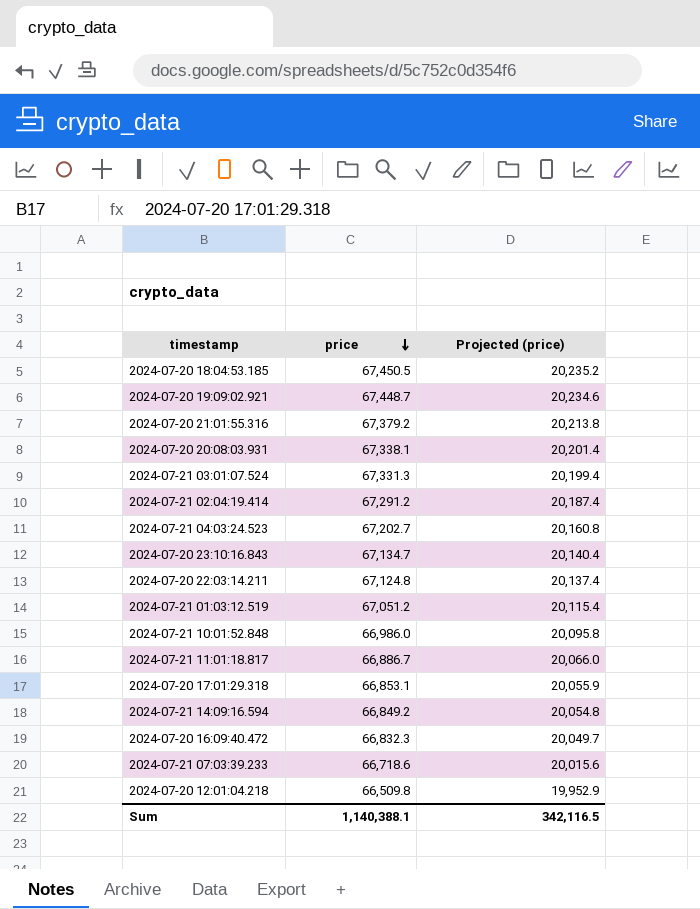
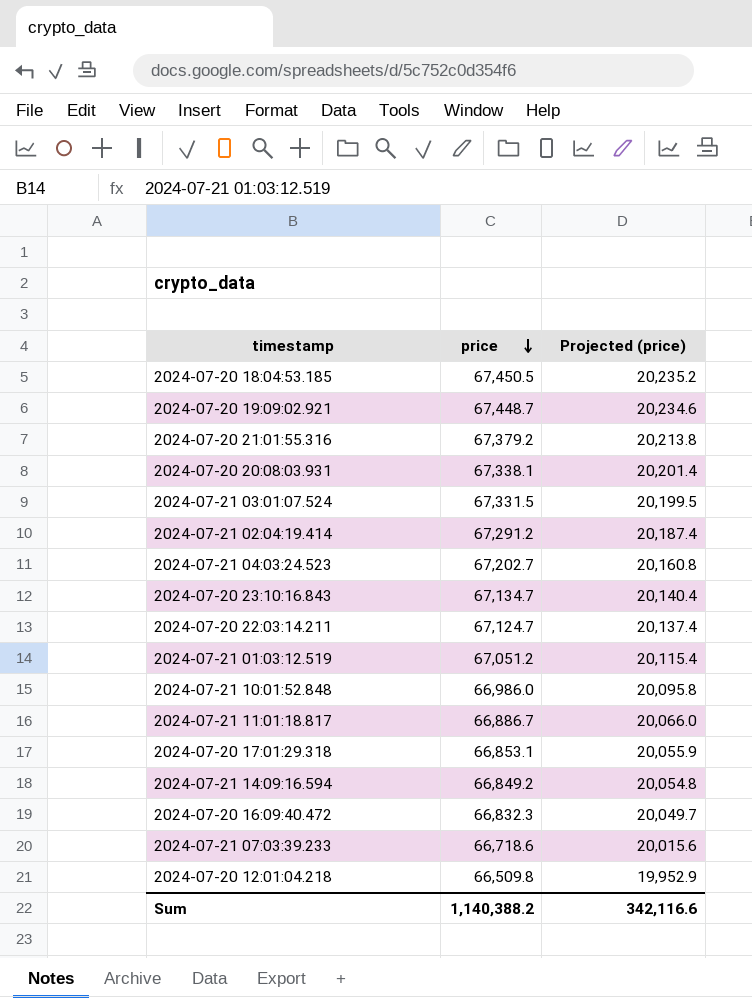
2024-07-21 03:01:07.524 | price: 67,331.3 -> 67,331.5
2024-07-21 03:01:07.524 | Projected (price): 20,199.4 -> 20,199.5
2024-07-20 22:03:14.211 | price: 67,124.8 -> 67,124.7
Sum | price: 1,140,388.1 -> 1,140,388.2
Sum | Projected (price): 342,116.5 -> 342,116.6

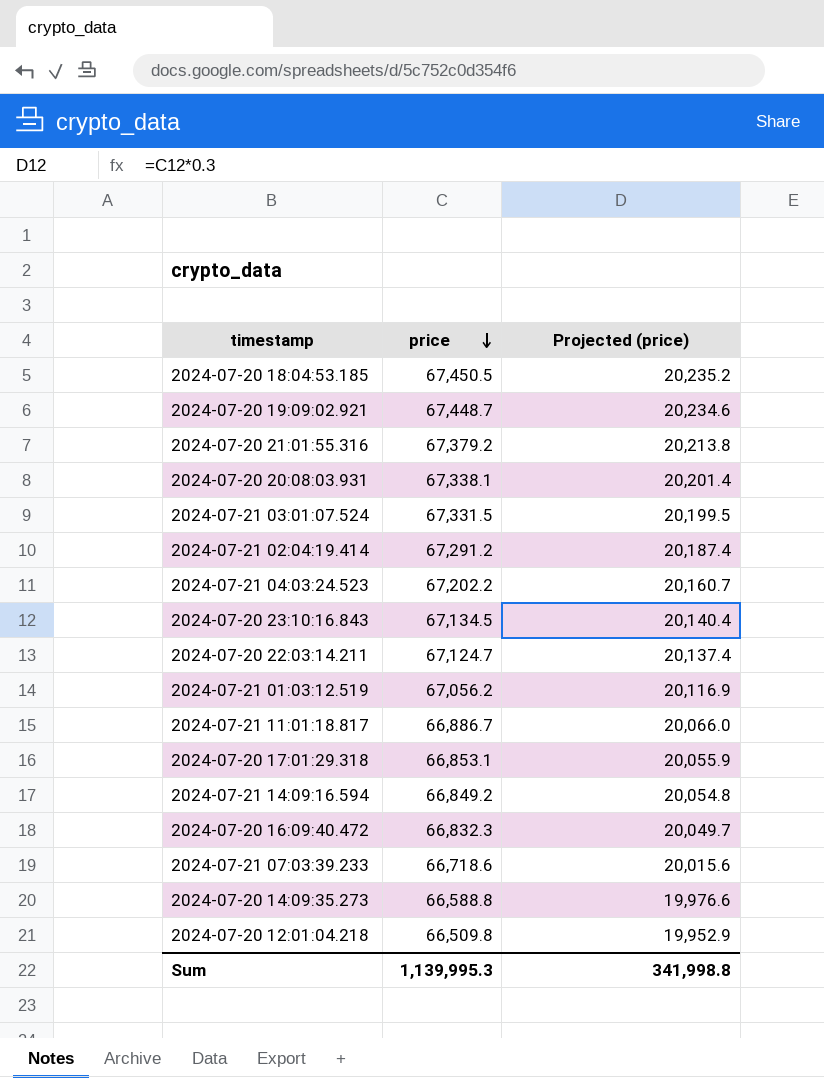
row 2024-07-21 10:01:52.848: 66,986.0 | 20,095.8 -> none
2024-07-21 04:03:24.523 | price: 67,202.7 -> 67,202.2
2024-07-21 04:03:24.523 | Projected (price): 20,160.8 -> 20,160.7
2024-07-20 23:10:16.843 | price: 67,134.7 -> 67,134.5
2024-07-21 01:03:12.519 | price: 67,051.2 -> 67,056.2
2024-07-21 01:03:12.519 | Projected (price): 20,115.4 -> 20,116.9
row 2024-07-20 14:09:35.273: none -> 66,588.8 | 19,976.6
Sum | price: 1,140,388.2 -> 1,139,995.3
Sum | Projected (price): 342,116.6 -> 341,998.8

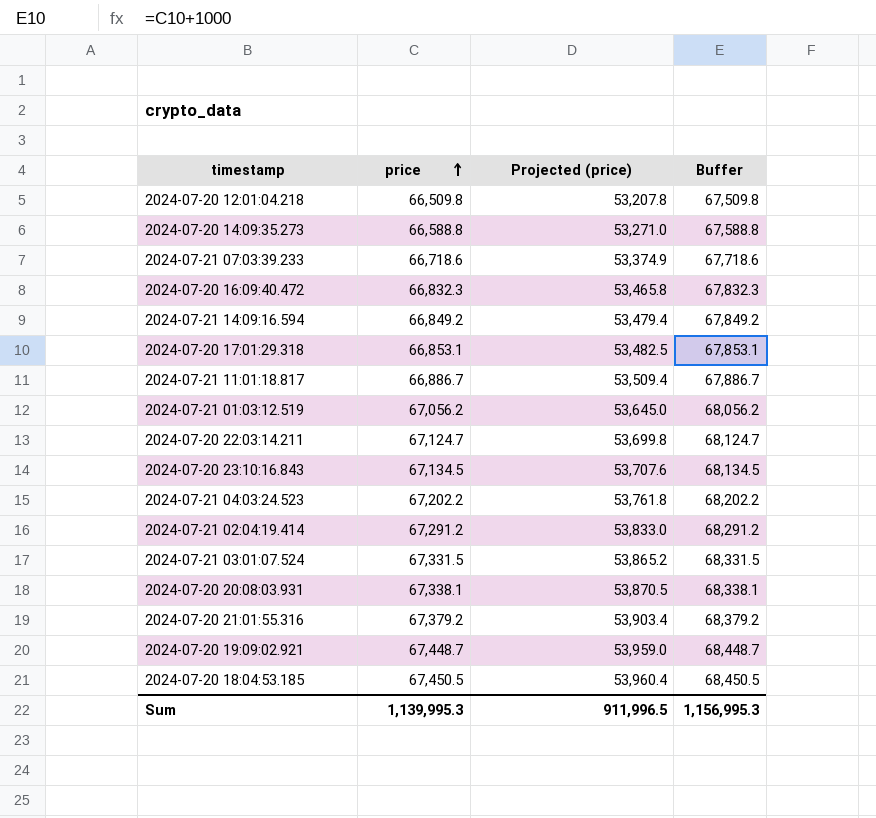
row order: price descending -> price ascending
column Projected (price) | formula: [price] * 0.3 -> [price] * 0.8
column Buffer | formula: none -> [price] + 1000
Sum | Projected (price): 341,998.8 -> 911,996.5

